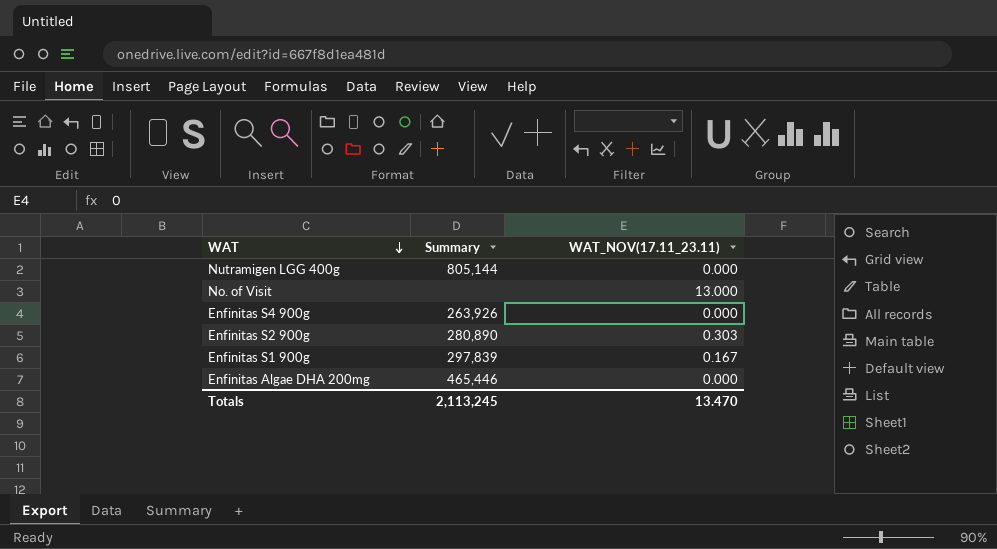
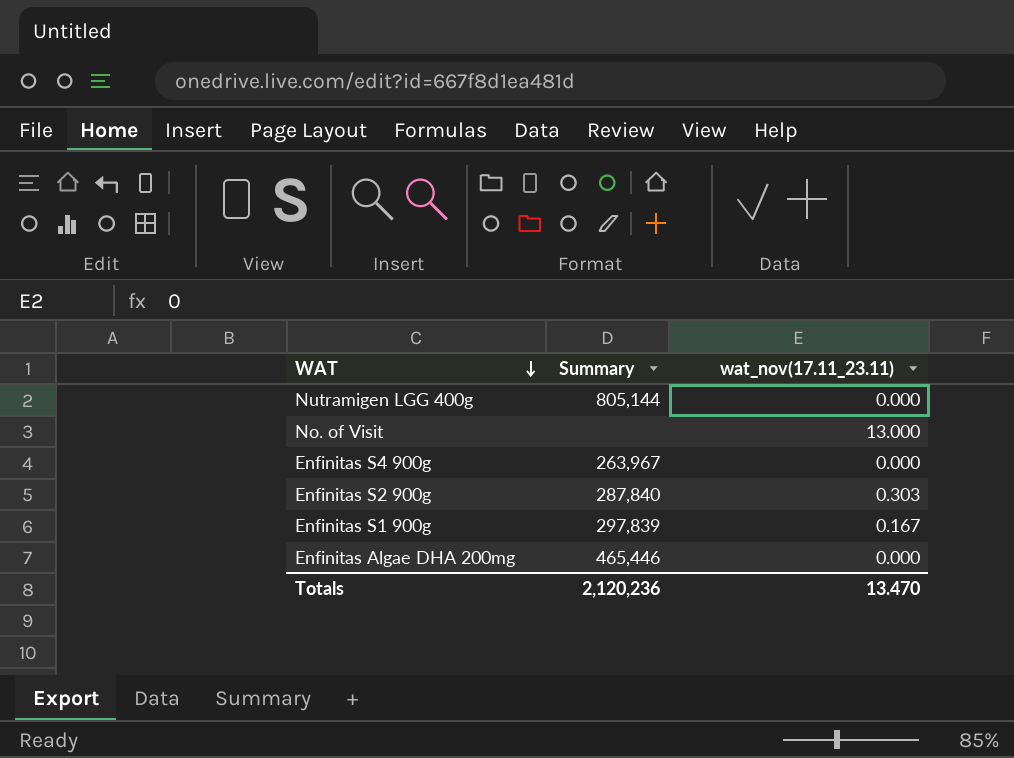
column name: WAT_NOV(17.11_23.11) -> wat_nov(17.11_23.11)
Enfinitas S4 900g | Summary: 263,926 -> 263,967
Enfinitas S2 900g | Summary: 280,890 -> 287,840
Totals | Summary: 2,113,245 -> 2,120,236

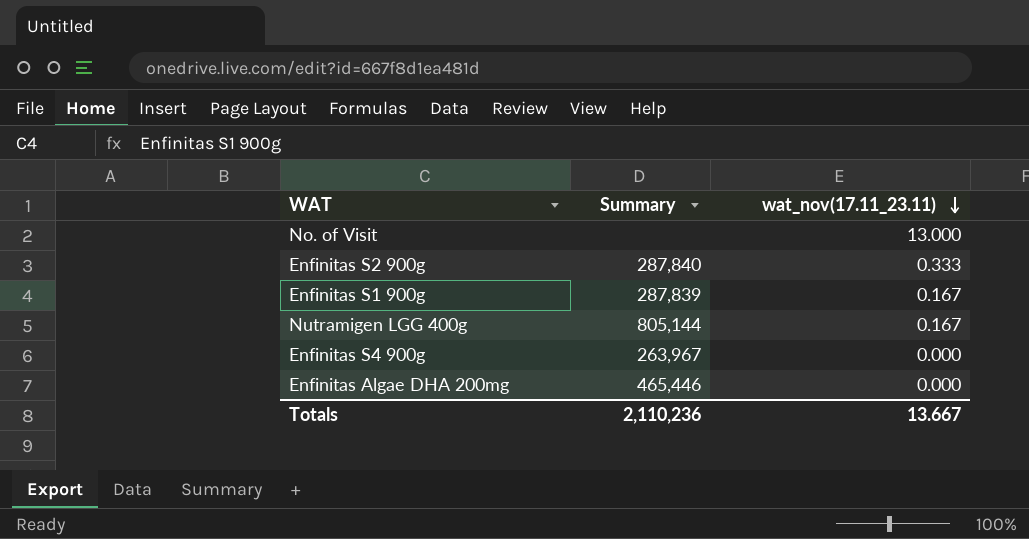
row order: WAT descending -> wat_nov(17.11_23.11) descending
Enfinitas S2 900g | wat_nov(17.11_23.11): 0.303 -> 0.333
Enfinitas S1 900g | Summary: 297,839 -> 287,839
Nutramigen LGG 400g | wat_nov(17.11_23.11): 0.000 -> 0.167
Totals | Summary: 2,120,236 -> 2,110,236
Totals | wat_nov(17.11_23.11): 13.470 -> 13.667

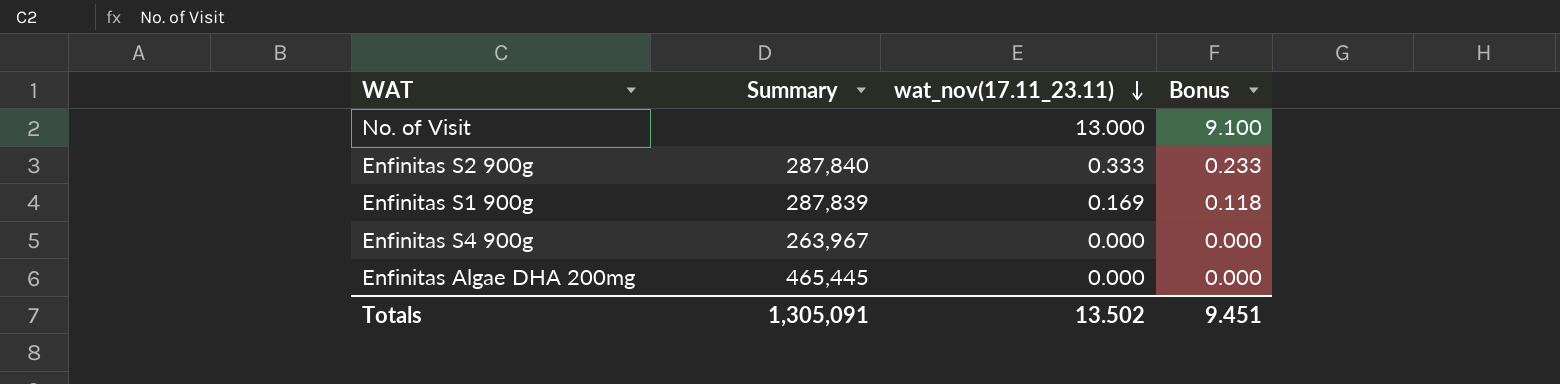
column Bonus | formula: none -> [wat_nov(17.11_23.11)] * 0.7
row Nutramigen LGG 400g: 805,144 | 0.167 -> none
Enfinitas S1 900g | wat_nov(17.11_23.11): 0.167 -> 0.169
Enfinitas Algae DHA 200mg | Summary: 465,446 -> 465,445
Totals | Summary: 2,110,236 -> 1,305,091
Totals | wat_nov(17.11_23.11): 13.667 -> 13.502

